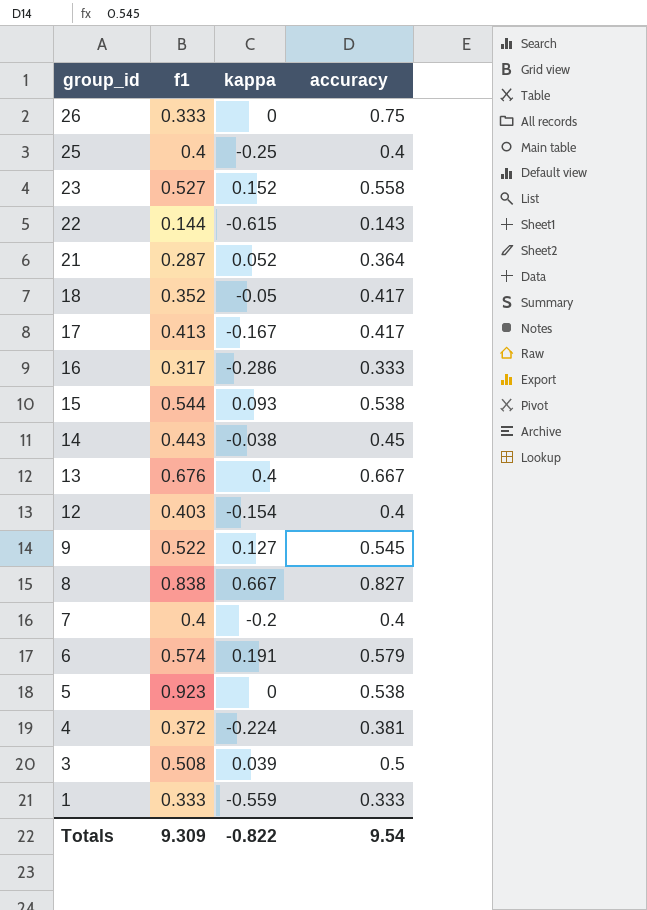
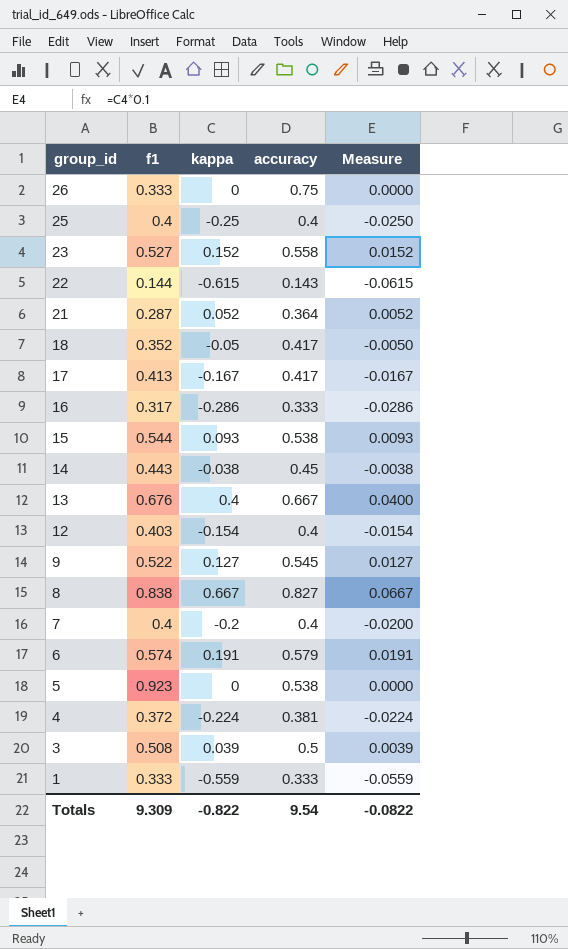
column Measure | formula: none -> [kappa] * 0.1

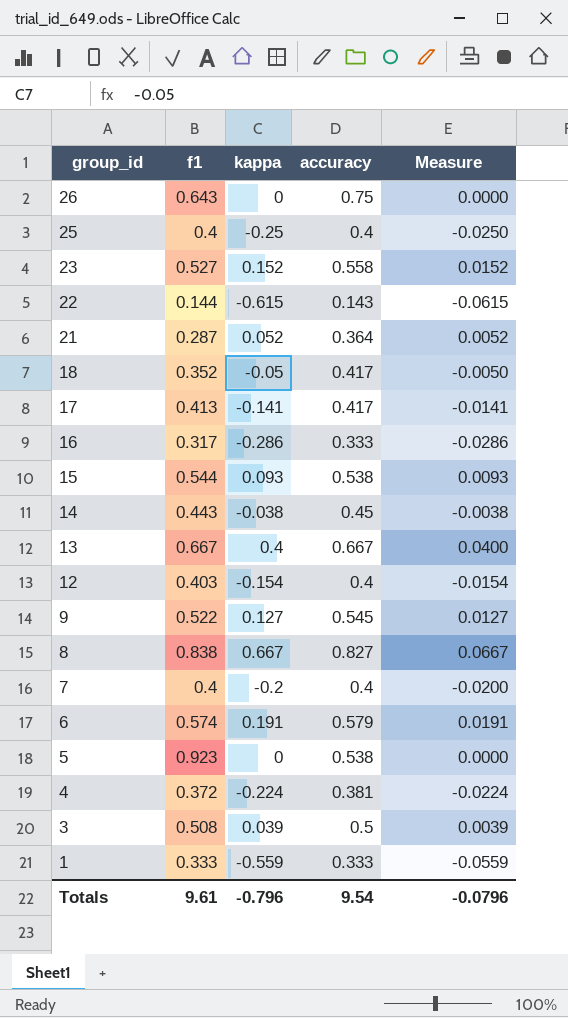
26 | f1: 0.333 -> 0.643
17 | kappa: -0.167 -> -0.141
17 | Measure: -0.0167 -> -0.0141
13 | f1: 0.676 -> 0.667
Totals | f1: 9.309 -> 9.61
Totals | kappa: -0.822 -> -0.796
Totals | Measure: -0.0822 -> -0.0796

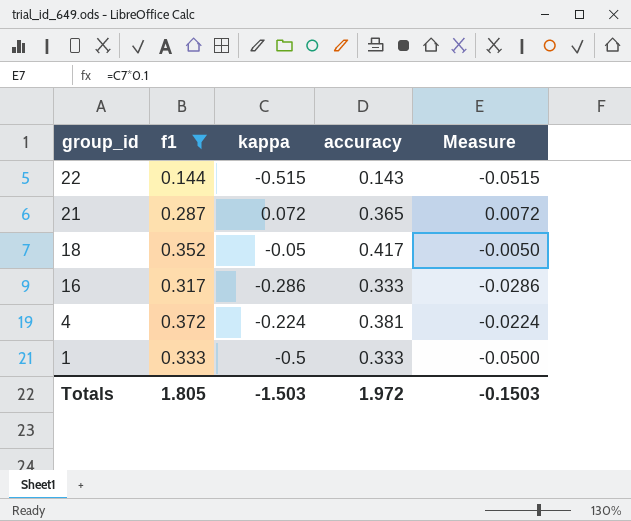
filter: none -> f1 <= 0.372
22 | kappa: -0.615 -> -0.515
22 | Measure: -0.0615 -> -0.0515
21 | kappa: 0.052 -> 0.072
21 | accuracy: 0.364 -> 0.365
21 | Measure: 0.0052 -> 0.0072
1 | kappa: -0.559 -> -0.5
1 | Measure: -0.0559 -> -0.0500
Totals | f1: 9.61 -> 1.805
Totals | kappa: -0.796 -> -1.503
Totals | accuracy: 9.54 -> 1.972
Totals | Measure: -0.0796 -> -0.1503

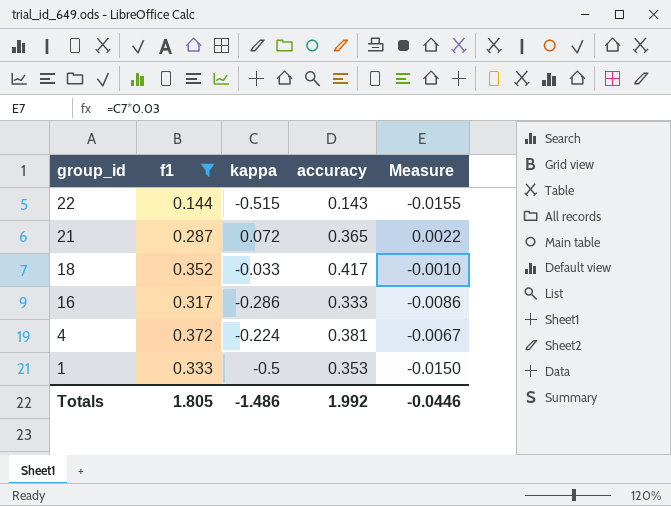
column Measure | formula: [kappa] * 0.1 -> [kappa] * 0.03
18 | kappa: -0.05 -> -0.033
1 | accuracy: 0.333 -> 0.353
Totals | kappa: -1.503 -> -1.486
Totals | accuracy: 1.972 -> 1.992
Totals | Measure: -0.1503 -> -0.0446

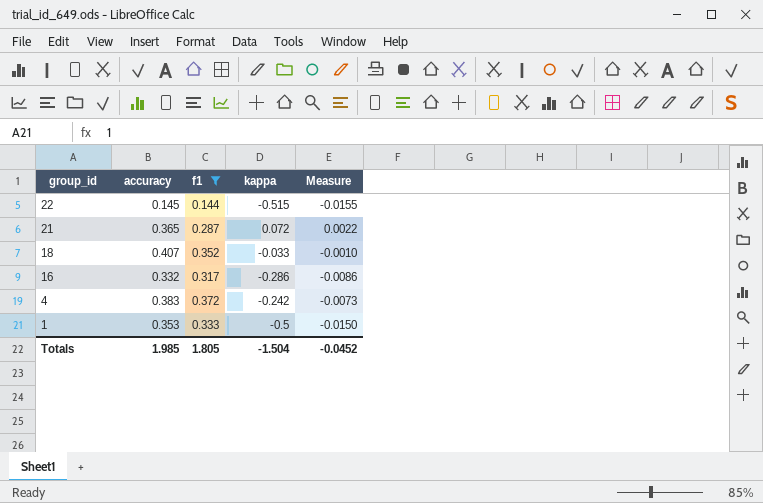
column accuracy | position: 4 -> 2
22 | accuracy: 0.143 -> 0.145
18 | accuracy: 0.417 -> 0.407
16 | accuracy: 0.333 -> 0.332
4 | accuracy: 0.381 -> 0.383
4 | kappa: -0.224 -> -0.242
4 | Measure: -0.0067 -> -0.0073
Totals | accuracy: 1.992 -> 1.985
Totals | kappa: -1.486 -> -1.504
Totals | Measure: -0.0446 -> -0.0452

